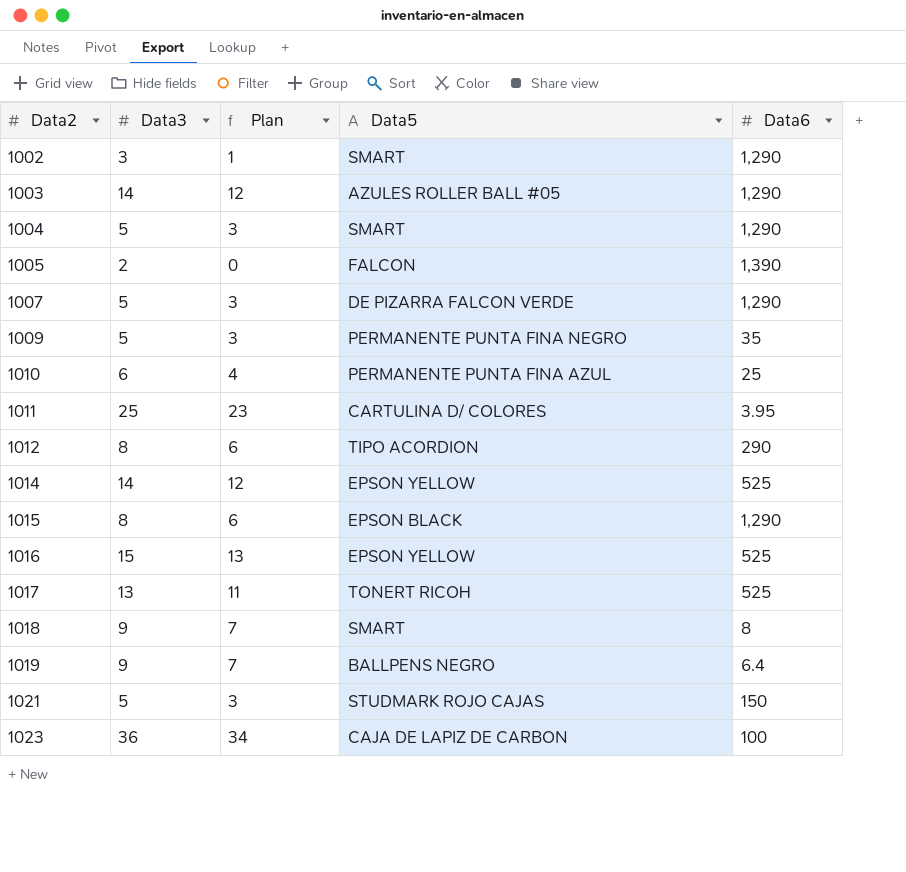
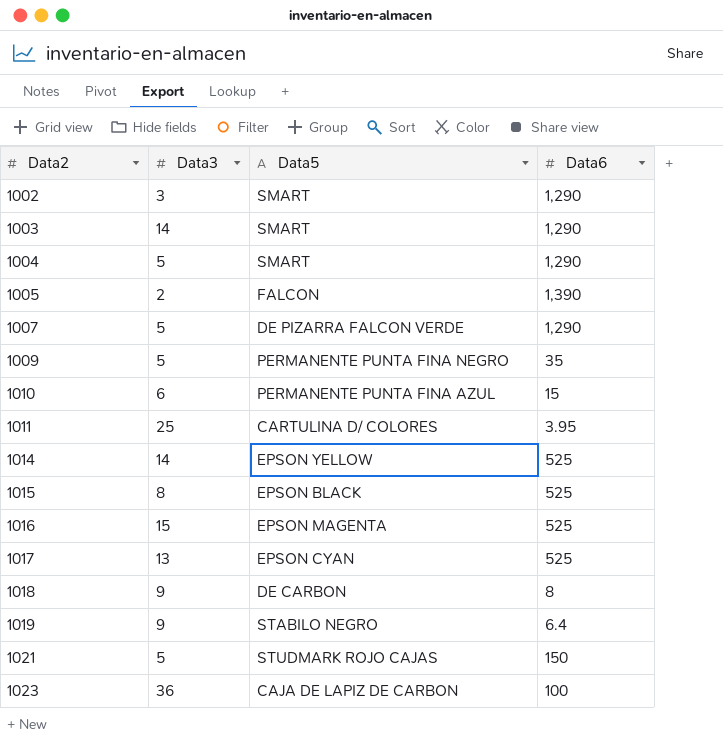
column Plan | formula: [Data3] - 2 -> none
row 1012: 8 | 6 | TIPO ACORDION | 290 -> none
1003 | Data5: AZULES ROLLER BALL #05 -> SMART
1010 | Data6: 25 -> 15
1015 | Data6: 1,290 -> 525
1016 | Data5: EPSON YELLOW -> EPSON MAGENTA
1017 | Data5: TONERT RICOH -> EPSON CYAN
1018 | Data5: SMART -> DE CARBON
1019 | Data5: BALLPENS NEGRO -> STABILO NEGRO

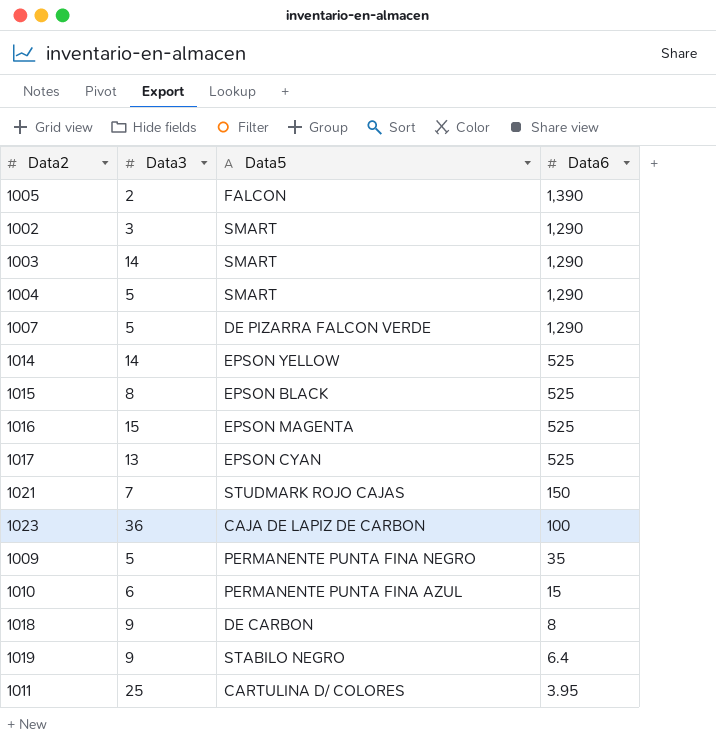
row order: Data2 ascending -> Data6 descending
1021 | Data3: 5 -> 7

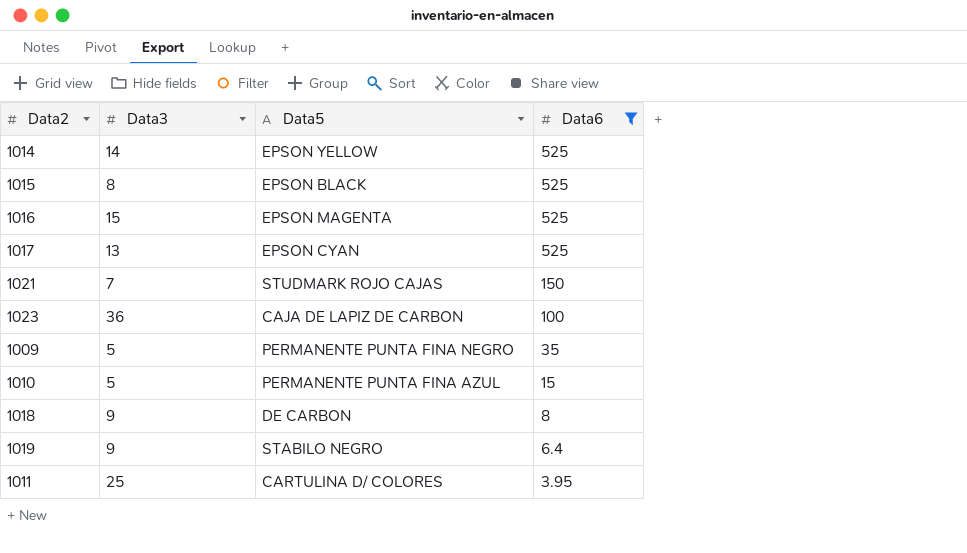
filter: none -> Data6 <= 525
1010 | Data3: 6 -> 5

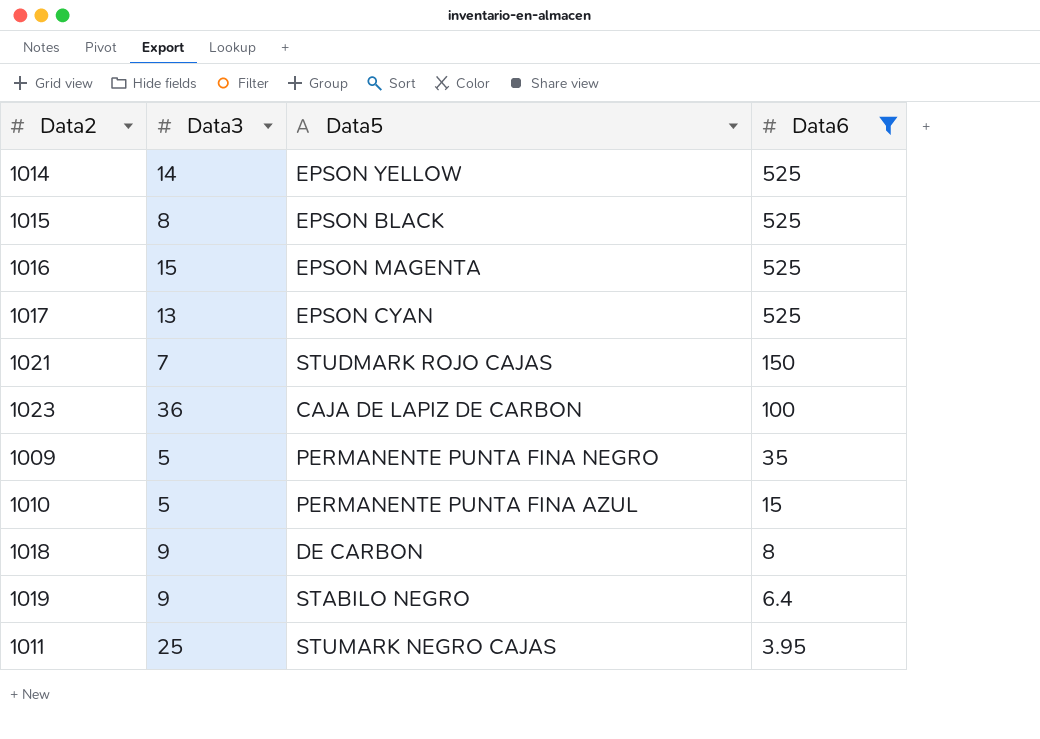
1011 | Data5: CARTULINA D/ COLORES -> STUMARK NEGRO CAJAS

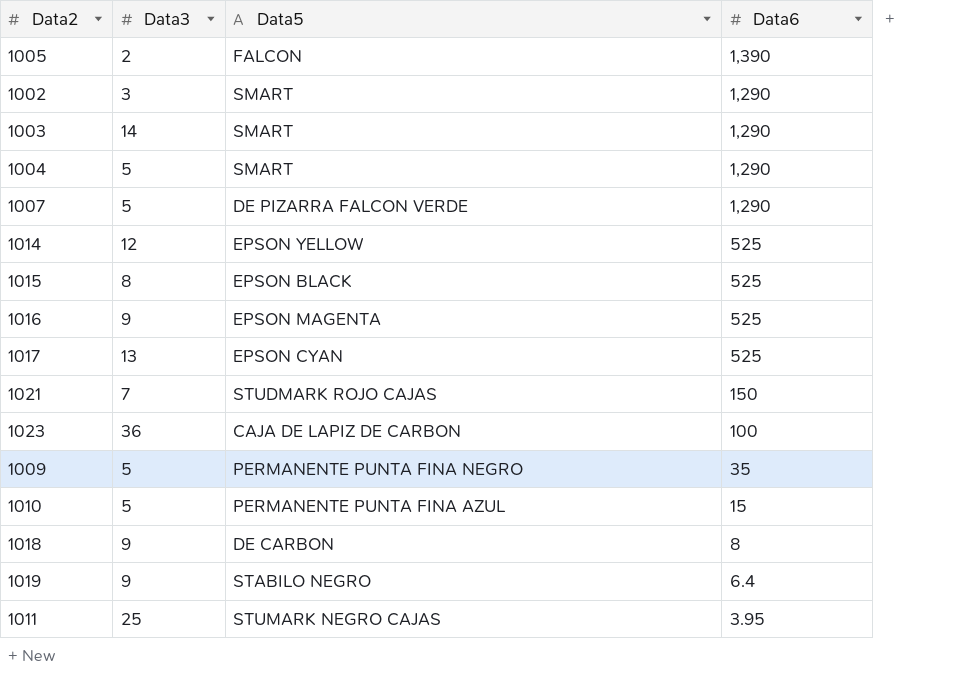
filter: Data6 <= 525 -> none
1014 | Data3: 14 -> 12
1016 | Data3: 15 -> 9

